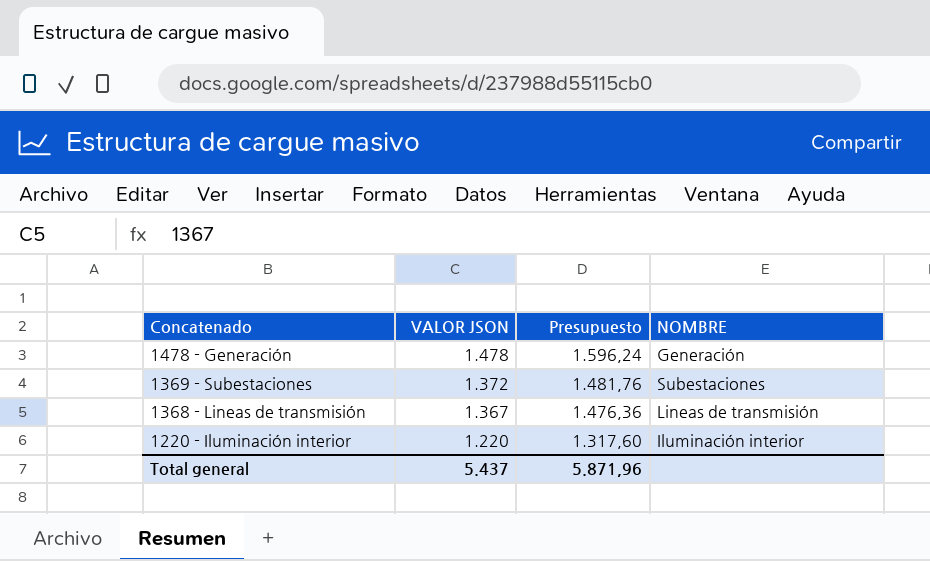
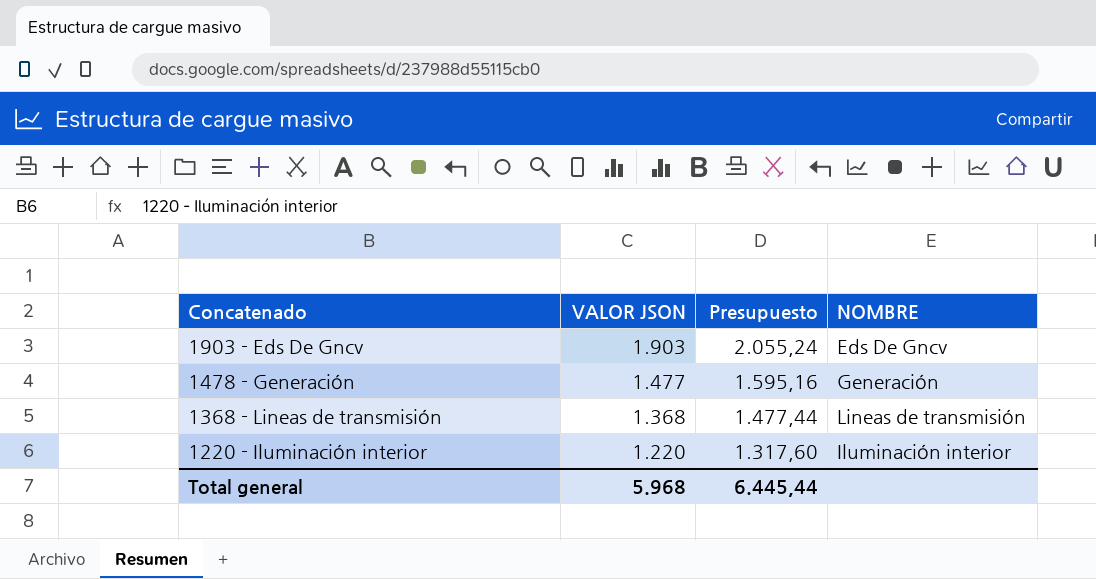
row 1369 - Subestaciones: 1.372 | 1.481,76 | Subestaciones -> none
row 1903 - Eds De Gncv: none -> 1.903 | 2.055,24 | Eds De Gncv
1478 - Generación | VALOR JSON: 1.478 -> 1.477
1478 - Generación | Presupuesto: 1.596,24 -> 1.595,16
1368 - Lineas de transmisión | VALOR JSON: 1.367 -> 1.368
1368 - Lineas de transmisión | Presupuesto: 1.476,36 -> 1.477,44
Total general | VALOR JSON: 5.437 -> 5.968
Total general | Presupuesto: 5.871,96 -> 6.445,44

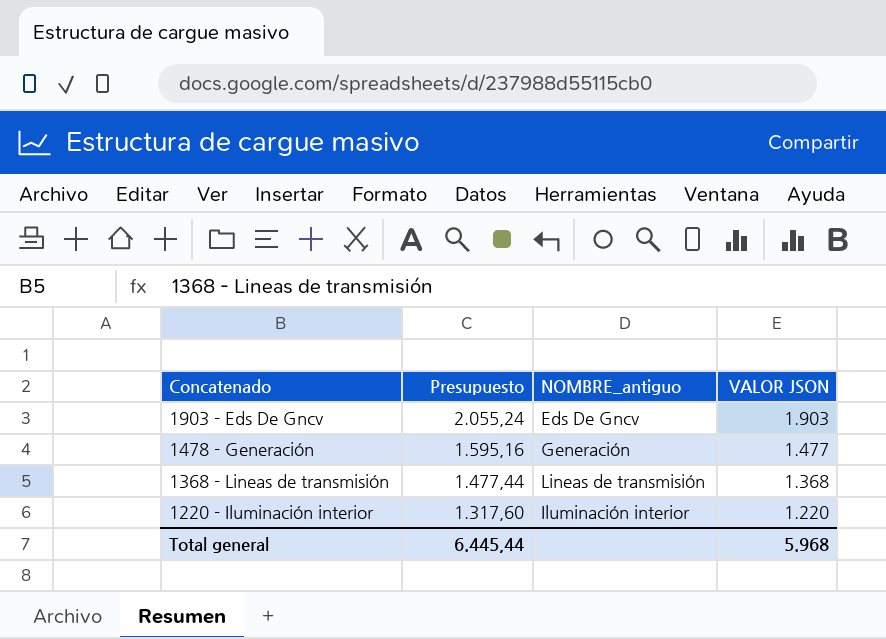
column name: NOMBRE -> NOMBRE_antiguo
column VALOR JSON | position: 2 -> 4

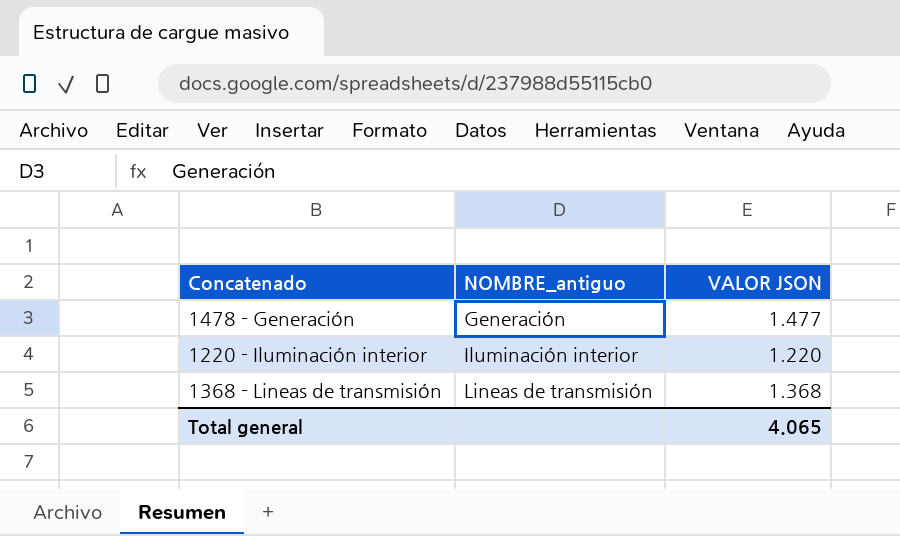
row order: Concatenado descending -> NOMBRE_antiguo ascending
column Presupuesto | formula: [VALOR JSON] * 1,08 -> none
row 1903 - Eds De Gncv: 2.055,24 | Eds De Gncv | 1.903 -> none
Total general | VALOR JSON: 5.968 -> 4.065

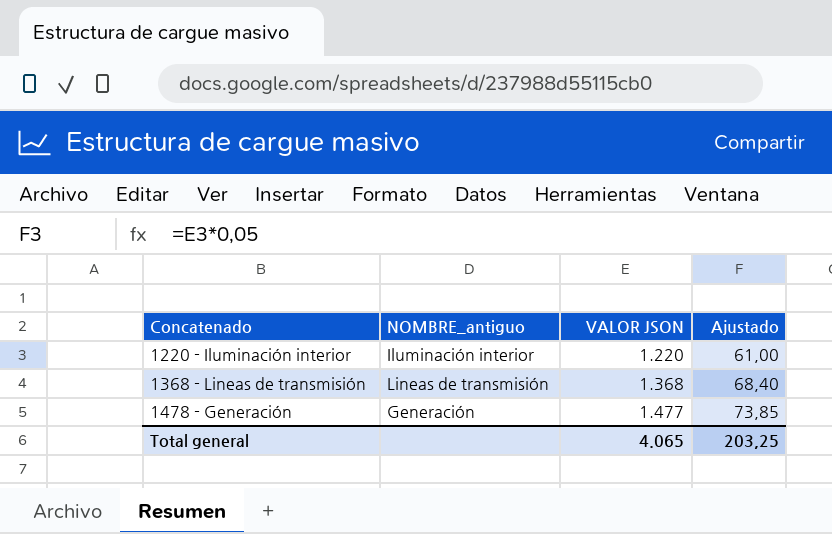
row order: NOMBRE_antiguo ascending -> Concatenado ascending
column Ajustado | formula: none -> [VALOR JSON] * 0,05

